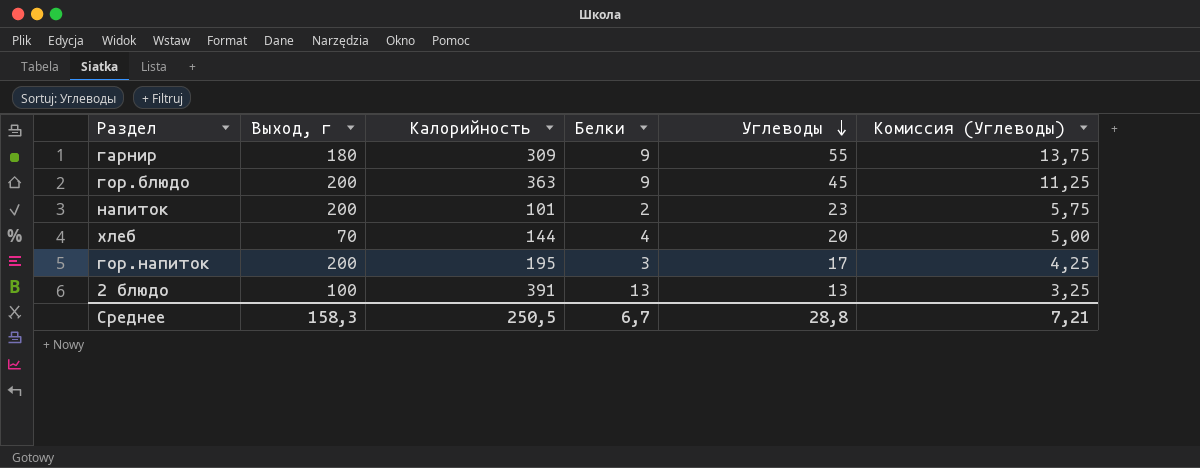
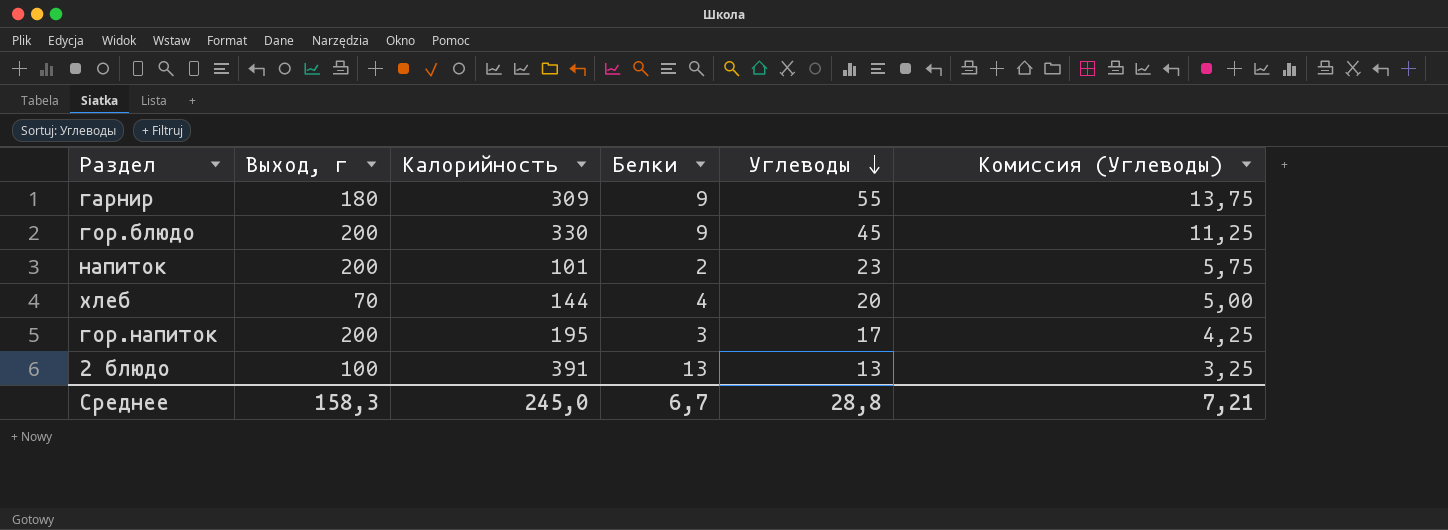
гор.блюдо | Калорийность: 363 -> 330
Среднее | Калорийность: 250,5 -> 245,0

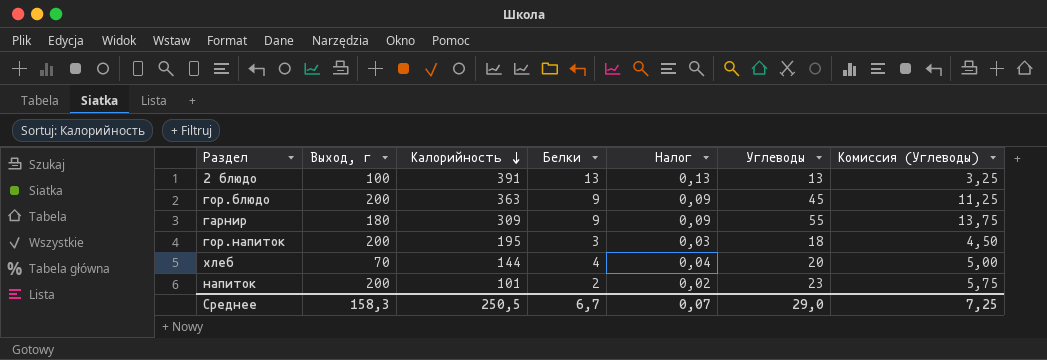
row order: Углеводы descending -> Калорийность descending
column Налог | formula: none -> [Белки] * 0,01
гор.блюдо | Калорийность: 330 -> 363
гор.напиток | Углеводы: 17 -> 18
гор.напиток | Комиссия (Углеводы): 4,25 -> 4,50
Среднее | Калорийность: 245,0 -> 250,5
Среднее | Углеводы: 28,8 -> 29,0
Среднее | Комиссия (Углеводы): 7,21 -> 7,25

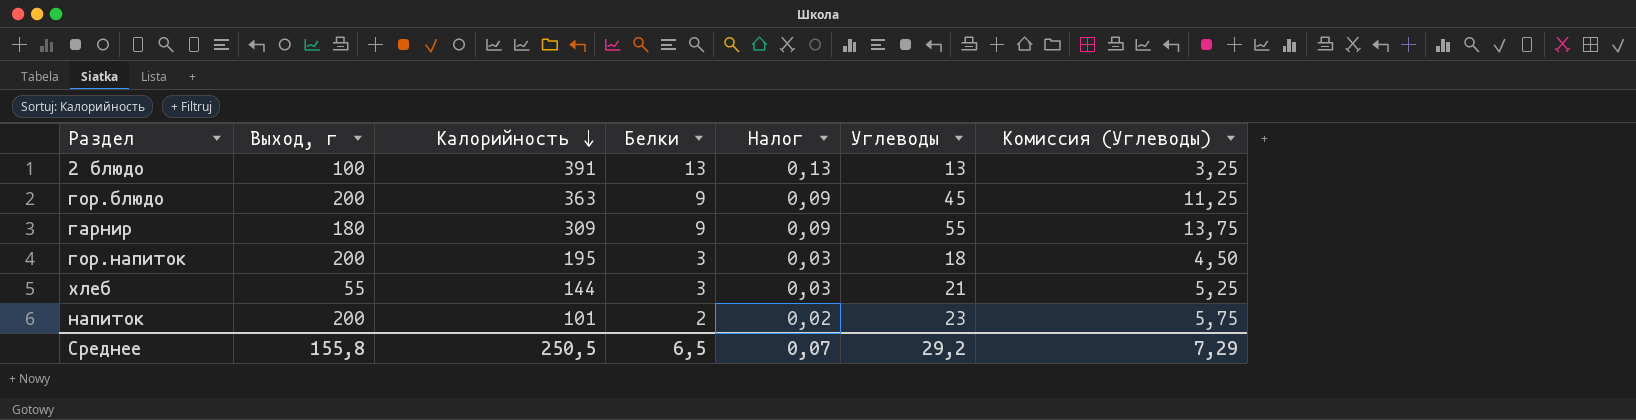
хлеб | Выход, г: 70 -> 55
хлеб | Белки: 4 -> 3
хлеб | Налог: 0,04 -> 0,03
хлеб | Углеводы: 20 -> 21
хлеб | Комиссия (Углеводы): 5,00 -> 5,25
Среднее | Выход, г: 158,3 -> 155,8
Среднее | Белки: 6,7 -> 6,5
Среднее | Углеводы: 29,0 -> 29,2
Среднее | Комиссия (Углеводы): 7,25 -> 7,29

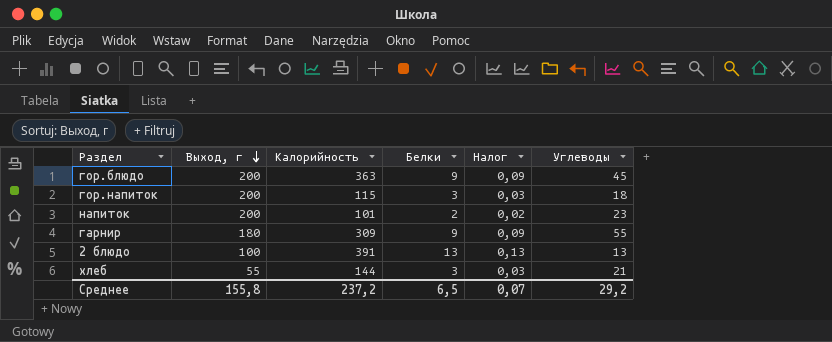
row order: Калорийность descending -> Выход, г descending
column Комиссия (Углеводы) | formula: [Углеводы] * 0,25 -> none
гор.напиток | Калорийность: 195 -> 115
Среднее | Калорийность: 250,5 -> 237,2

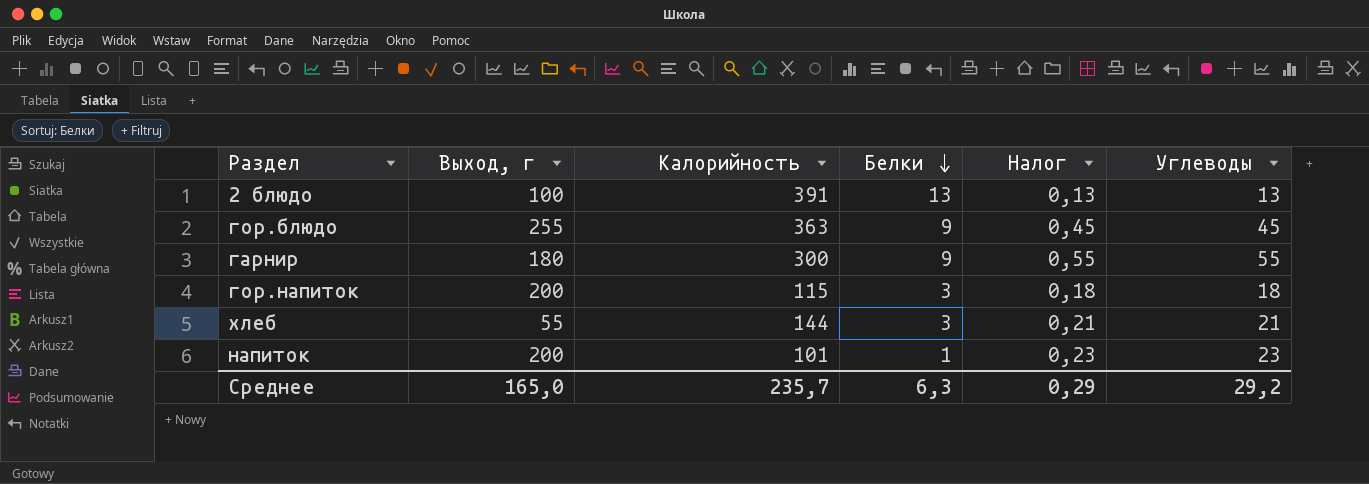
row order: Выход, г descending -> Белки descending
column Налог | formula: [Белки] * 0,01 -> [Углеводы] * 0,01
гор.блюдо | Выход, г: 200 -> 255
гарнир | Калорийность: 309 -> 300
напиток | Белки: 2 -> 1
Среднее | Выход, г: 155,8 -> 165,0
Среднее | Калорийность: 237,2 -> 235,7
Среднее | Белки: 6,5 -> 6,3
Среднее | Налог: 0,07 -> 0,29

